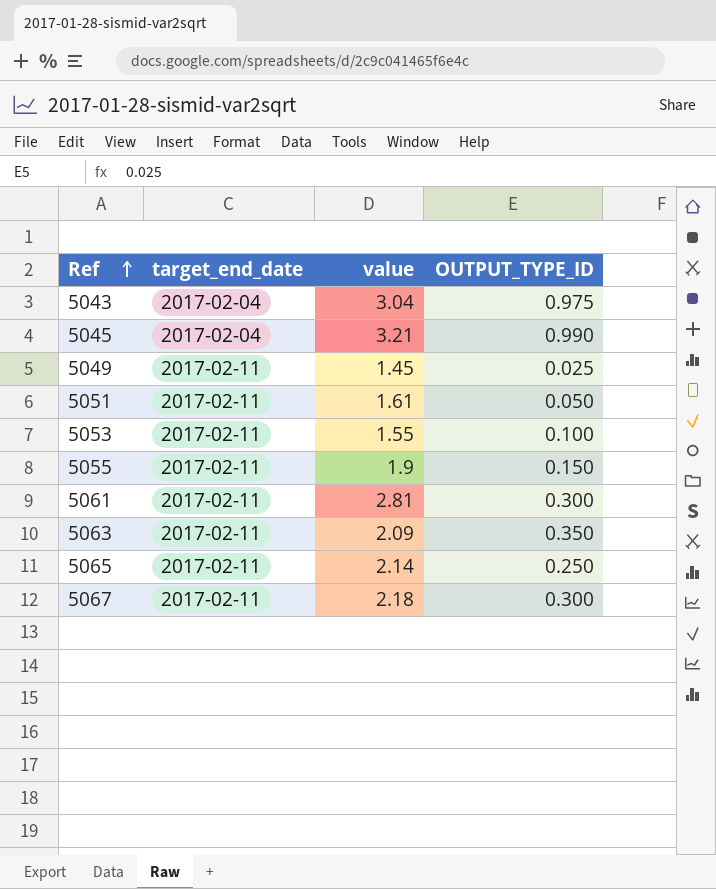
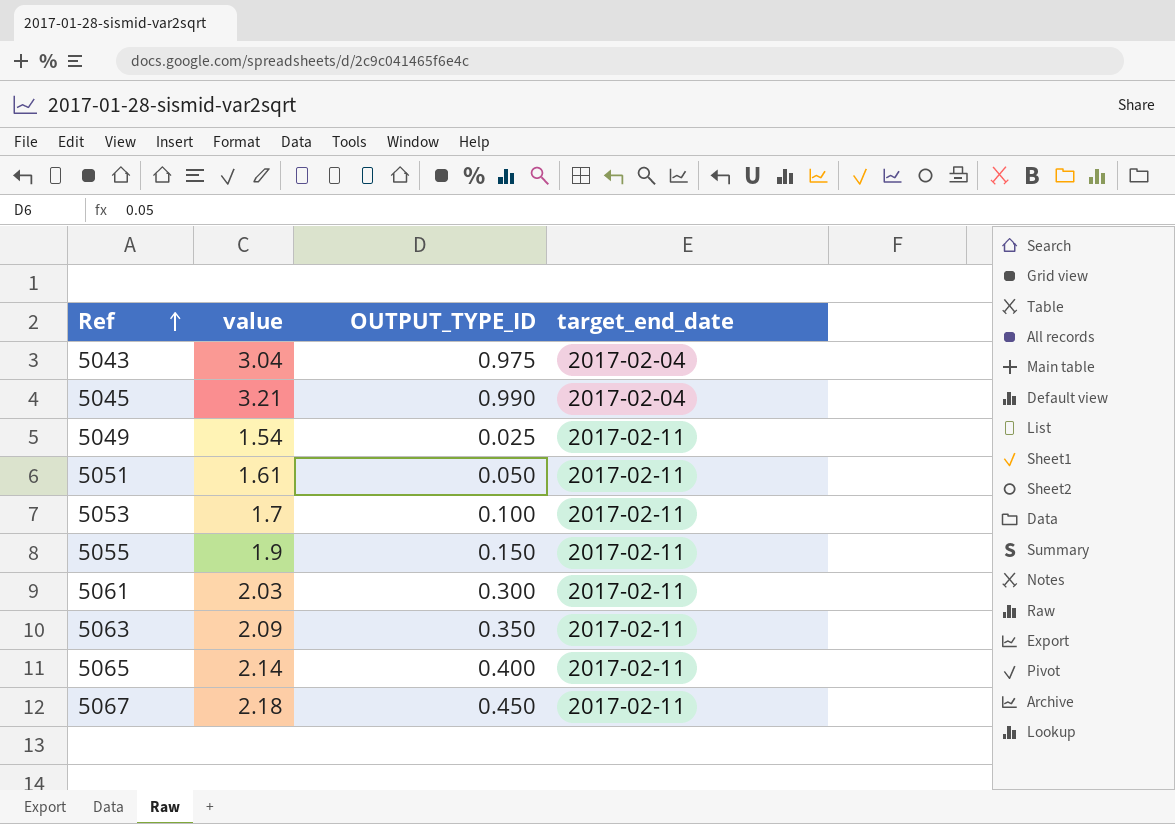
column target_end_date | position: 2 -> 4
5049 | value: 1.45 -> 1.54
5053 | value: 1.55 -> 1.7
5061 | value: 2.81 -> 2.03
5065 | OUTPUT_TYPE_ID: 0.250 -> 0.400
5067 | OUTPUT_TYPE_ID: 0.300 -> 0.450

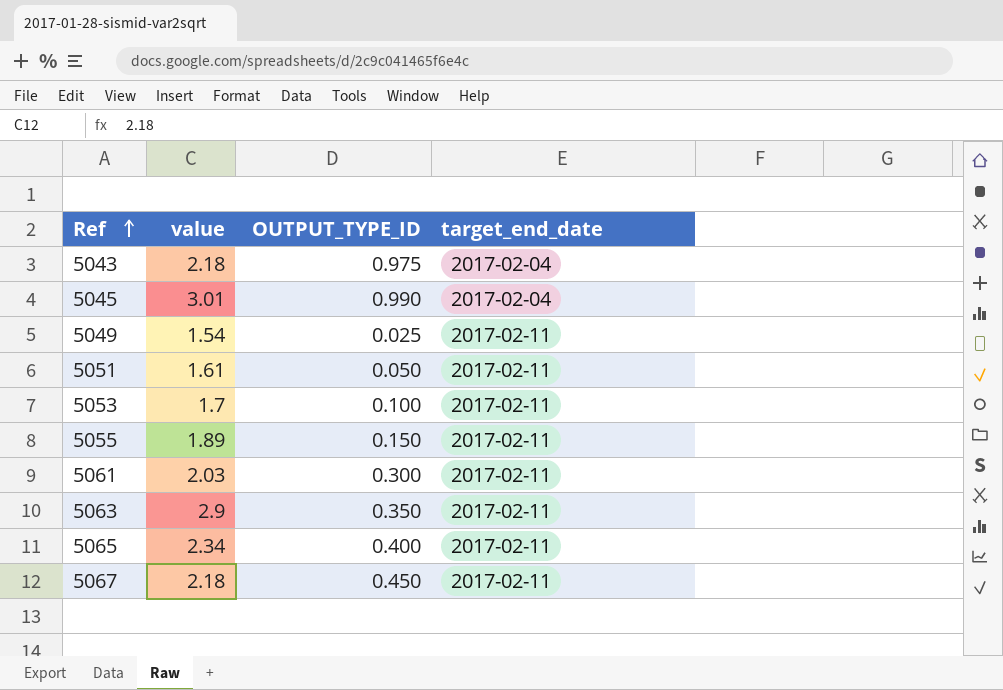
5043 | value: 3.04 -> 2.18
5045 | value: 3.21 -> 3.01
5055 | value: 1.9 -> 1.89
5063 | value: 2.09 -> 2.9
5065 | value: 2.14 -> 2.34

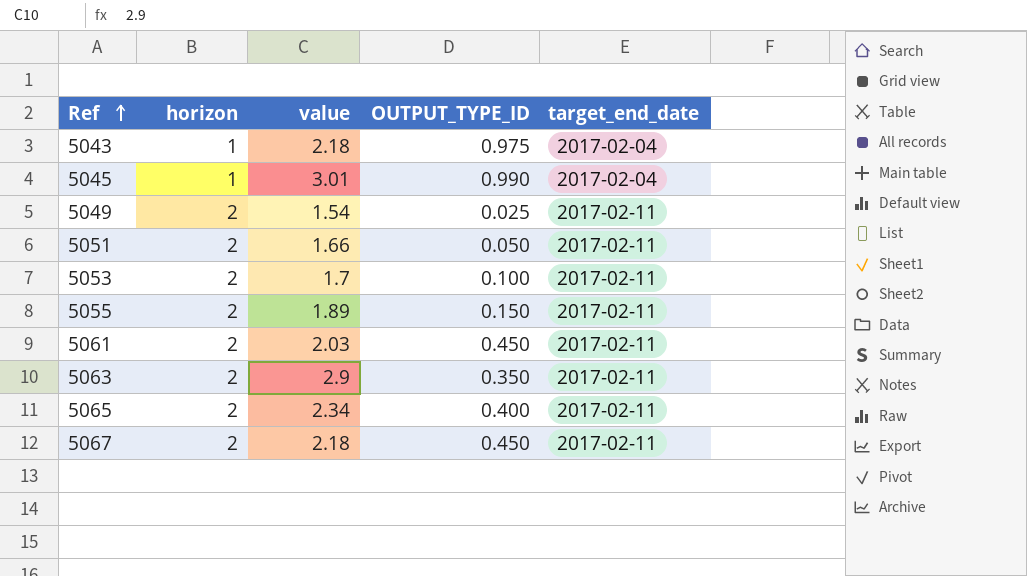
column horizon | position: none -> 2
5051 | value: 1.61 -> 1.66
5061 | OUTPUT_TYPE_ID: 0.300 -> 0.450

